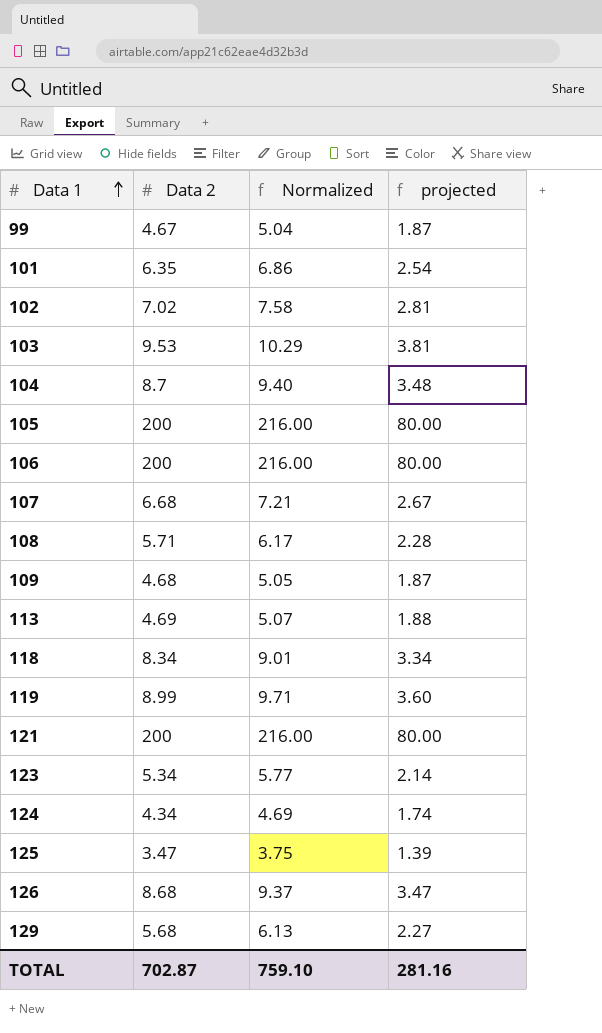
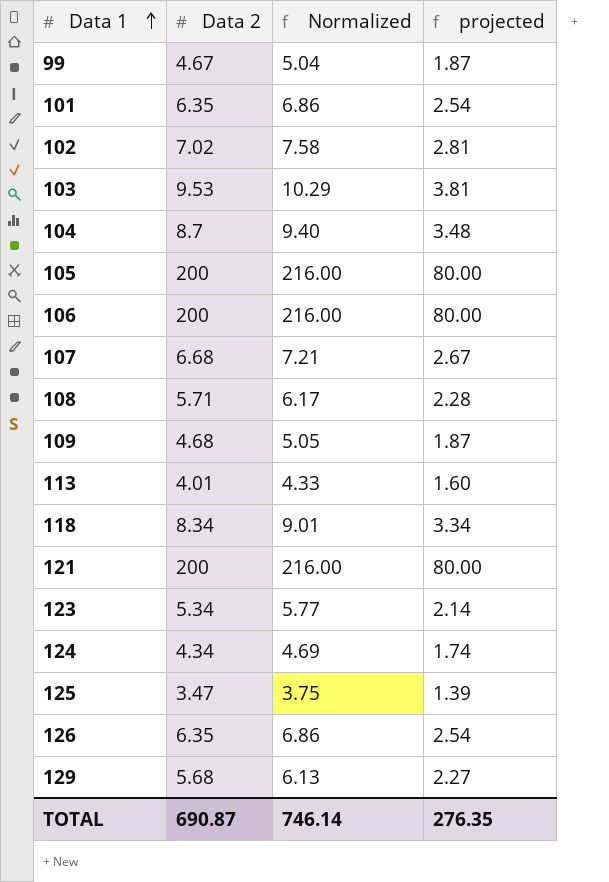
row 119: 8.99 | 9.71 | 3.60 -> none
113 | Data 2: 4.69 -> 4.01
113 | Normalized: 5.07 -> 4.33
113 | projected: 1.88 -> 1.60
126 | Data 2: 8.68 -> 6.35
126 | Normalized: 9.37 -> 6.86
126 | projected: 3.47 -> 2.54
TOTAL | Data 2: 702.87 -> 690.87
TOTAL | Normalized: 759.10 -> 746.14
TOTAL | projected: 281.16 -> 276.35

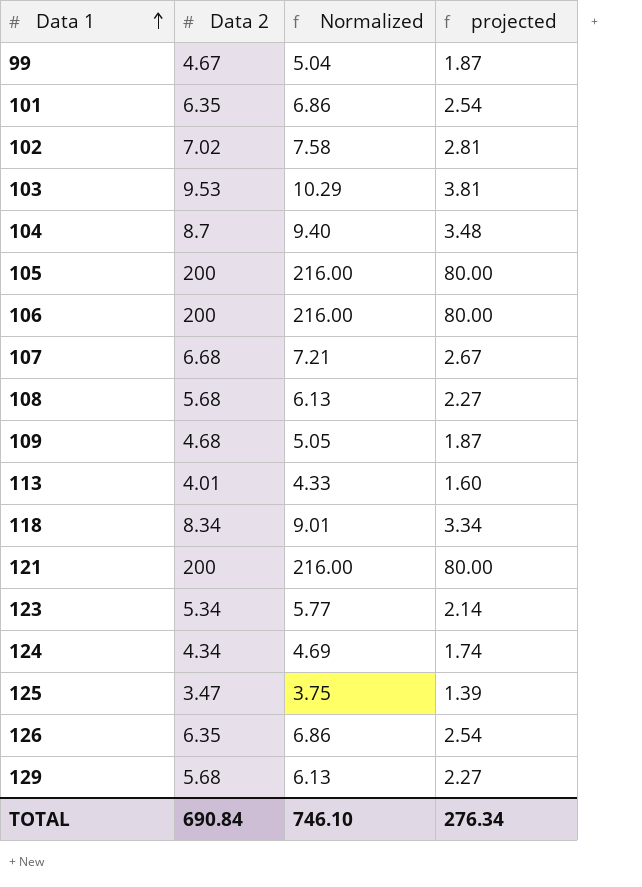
108 | Data 2: 5.71 -> 5.68
108 | Normalized: 6.17 -> 6.13
108 | projected: 2.28 -> 2.27
TOTAL | Data 2: 690.87 -> 690.84
TOTAL | Normalized: 746.14 -> 746.10
TOTAL | projected: 276.35 -> 276.34

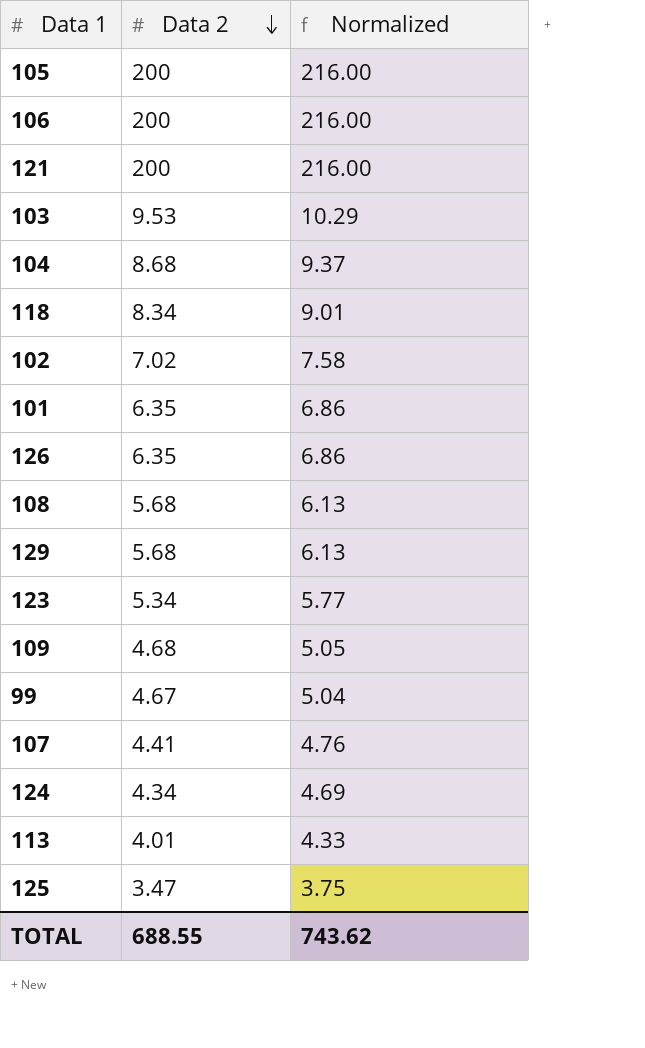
row order: Data 1 ascending -> Data 2 descending
column projected | formula: [Data 2] * 0.4 -> none
104 | Data 2: 8.7 -> 8.68
104 | Normalized: 9.40 -> 9.37
107 | Data 2: 6.68 -> 4.41
107 | Normalized: 7.21 -> 4.76
TOTAL | Data 2: 690.84 -> 688.55
TOTAL | Normalized: 746.10 -> 743.62

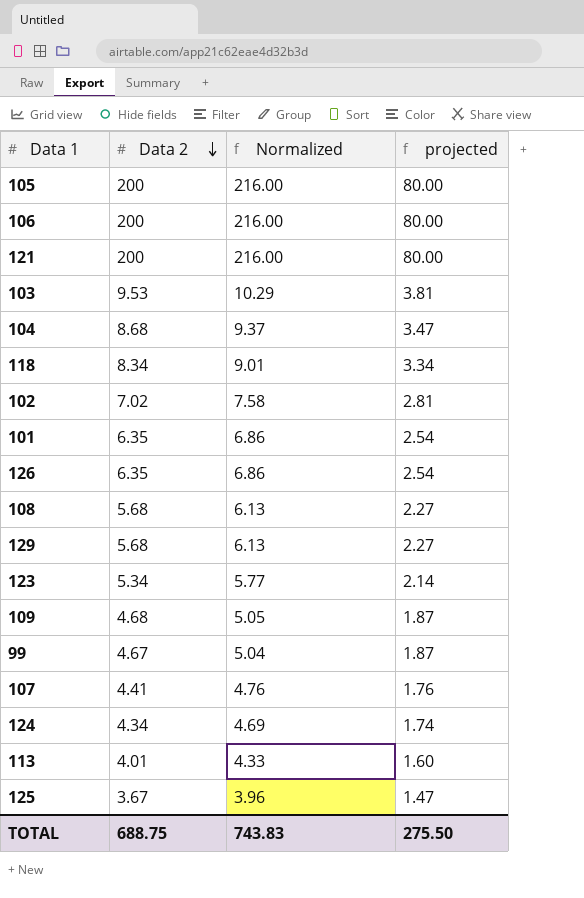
column projected | formula: none -> [Data 2] * 0.4
125 | Data 2: 3.47 -> 3.67
125 | Normalized: 3.75 -> 3.96
TOTAL | Data 2: 688.55 -> 688.75
TOTAL | Normalized: 743.62 -> 743.83

